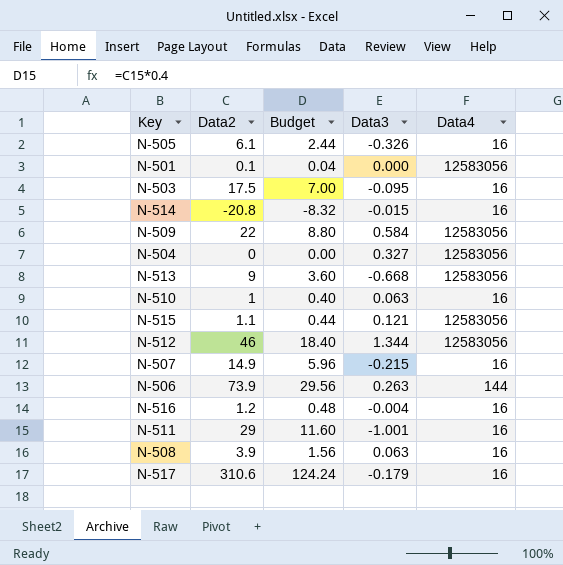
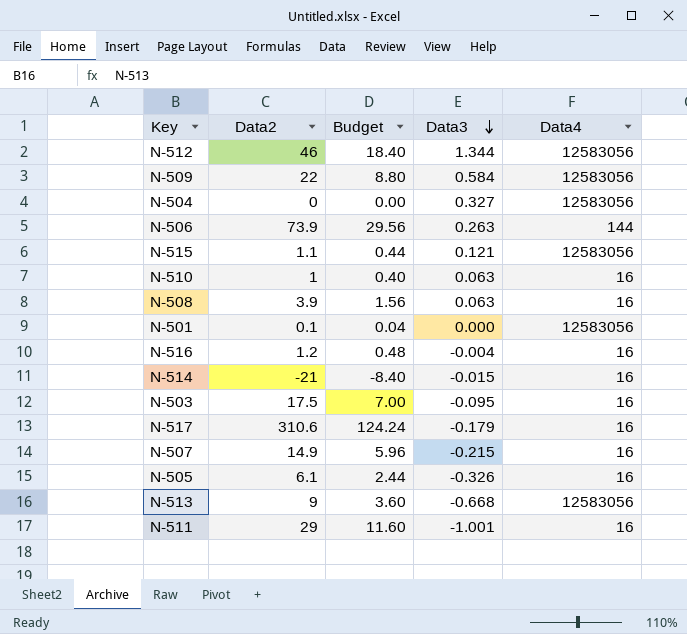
row order: none -> Data3 descending
N-514 | Data2: -20.8 -> -21
N-514 | Budget: -8.32 -> -8.40

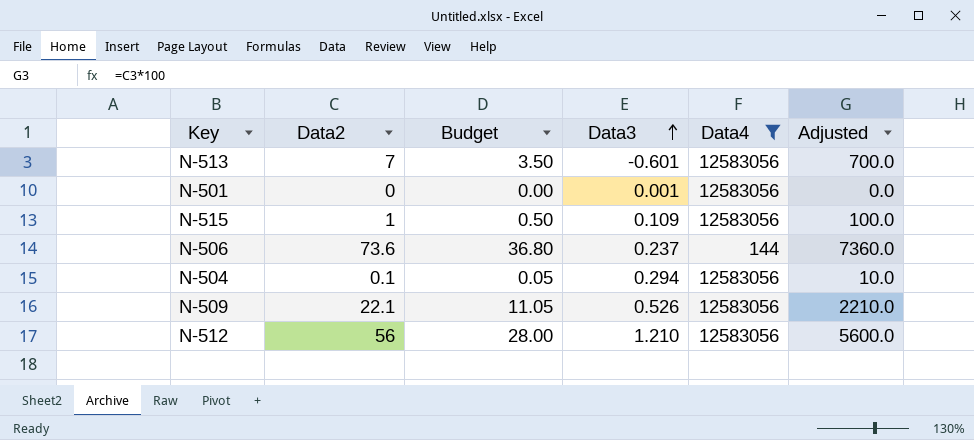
filter: none -> Data4 != 16
row order: Data3 descending -> Data3 ascending
column Budget | formula: [Data2] * 0.4 -> [Data2] * 0.5
column Adjusted | formula: none -> [Data2] * 100
N-513 | Data2: 9 -> 7
N-513 | Data3: -0.668 -> -0.601
N-501 | Data2: 0.1 -> 0
N-501 | Data3: 0.000 -> 0.001
N-515 | Data2: 1.1 -> 1
N-515 | Data3: 0.121 -> 0.109
N-506 | Data2: 73.9 -> 73.6
N-506 | Data3: 0.263 -> 0.237
N-504 | Data2: 0 -> 0.1
N-504 | Data3: 0.327 -> 0.294
N-509 | Data2: 22 -> 22.1
N-509 | Data3: 0.584 -> 0.526
N-512 | Data2: 46 -> 56
N-512 | Data3: 1.344 -> 1.210

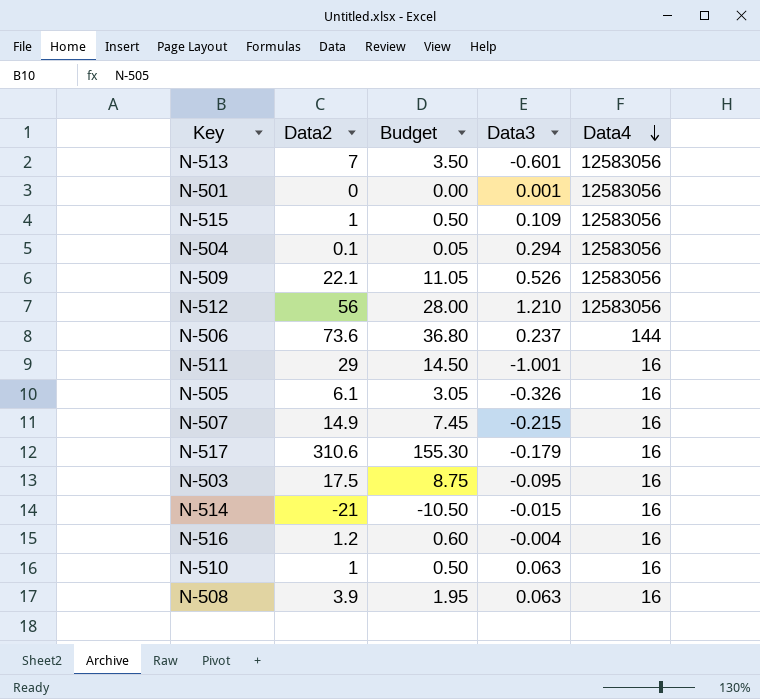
filter: Data4 != 16 -> none
row order: Data3 ascending -> Data4 descending
column Adjusted | formula: [Data2] * 100 -> none

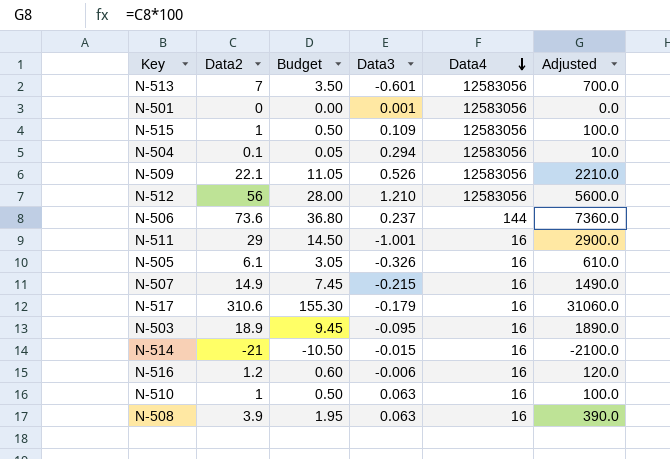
column Adjusted | formula: none -> [Data2] * 100
N-503 | Data2: 17.5 -> 18.9
N-503 | Budget: 8.75 -> 9.45
N-516 | Data3: -0.004 -> -0.006

